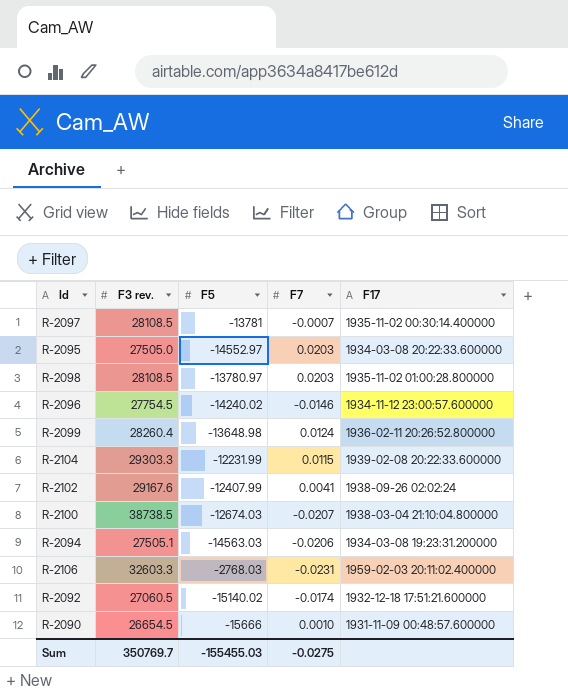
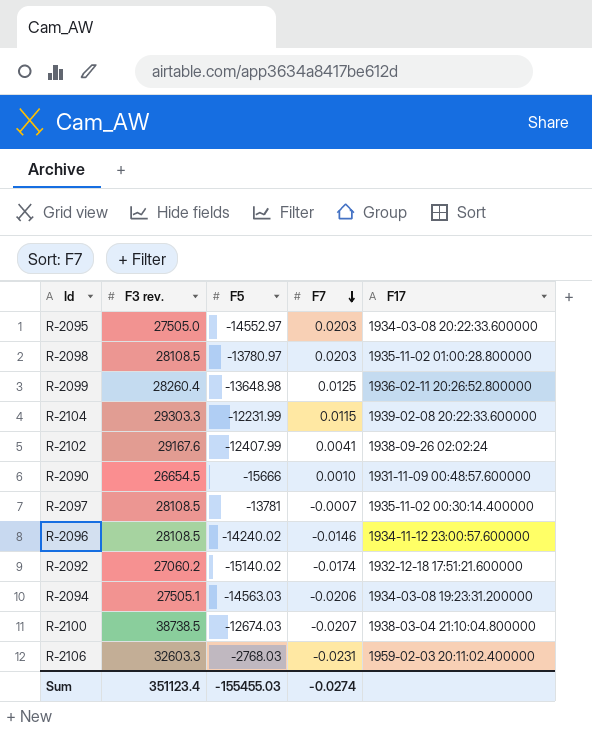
row order: none -> F7 descending
R-2099 | F7: 0.0124 -> 0.0125
R-2096 | F3 rev.: 27754.5 -> 28108.5
R-2092 | F3 rev.: 27060.5 -> 27060.2
Sum | F3 rev.: 350769.7 -> 351123.4
Sum | F7: -0.0275 -> -0.0274

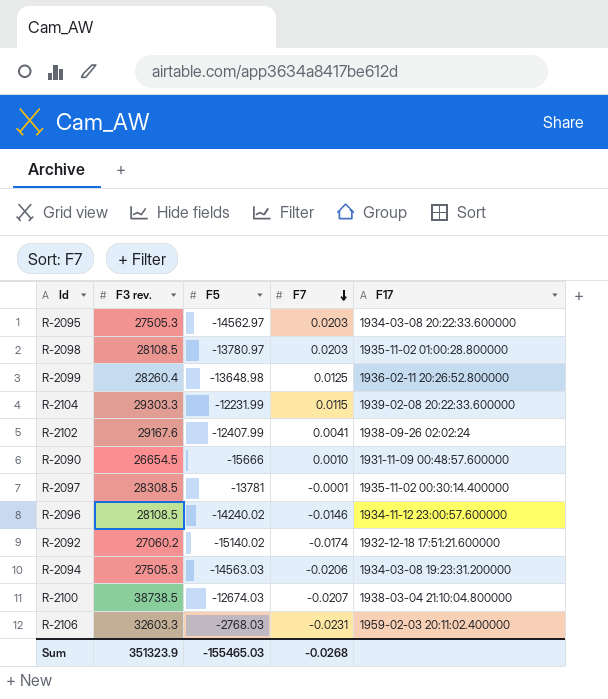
R-2095 | F3 rev.: 27505.0 -> 27505.3
R-2095 | F5: -14552.97 -> -14562.97
R-2097 | F3 rev.: 28108.5 -> 28308.5
R-2097 | F7: -0.0007 -> -0.0001
R-2094 | F3 rev.: 27505.1 -> 27505.3
Sum | F3 rev.: 351123.4 -> 351323.9
Sum | F5: -155455.03 -> -155465.03
Sum | F7: -0.0274 -> -0.0268

